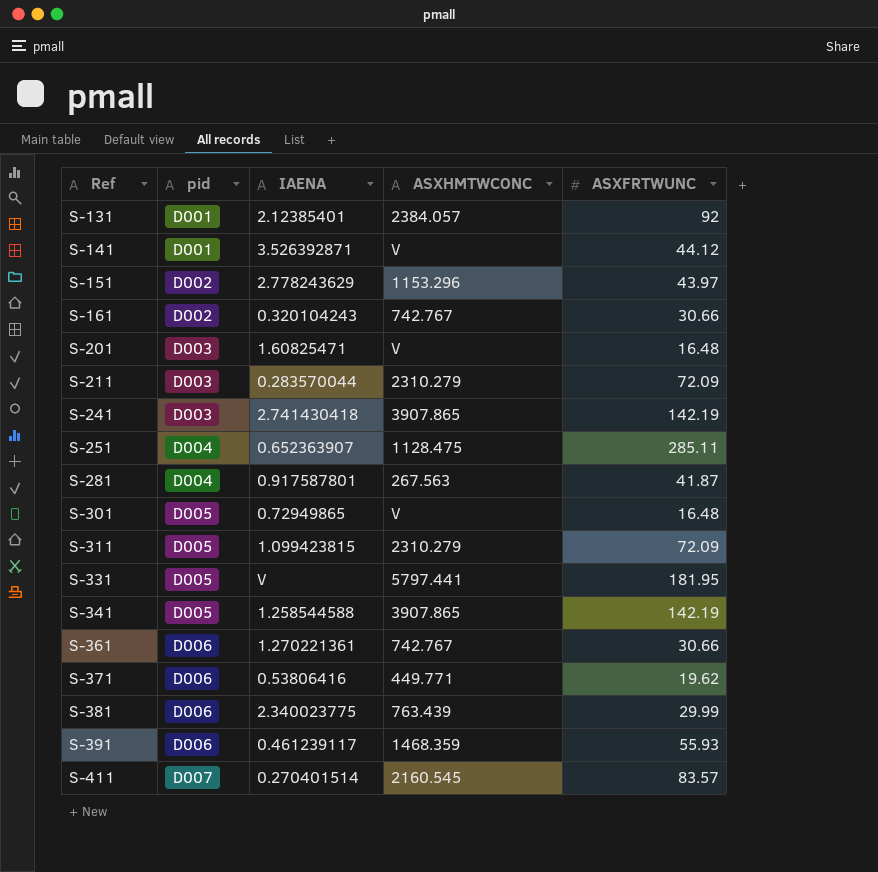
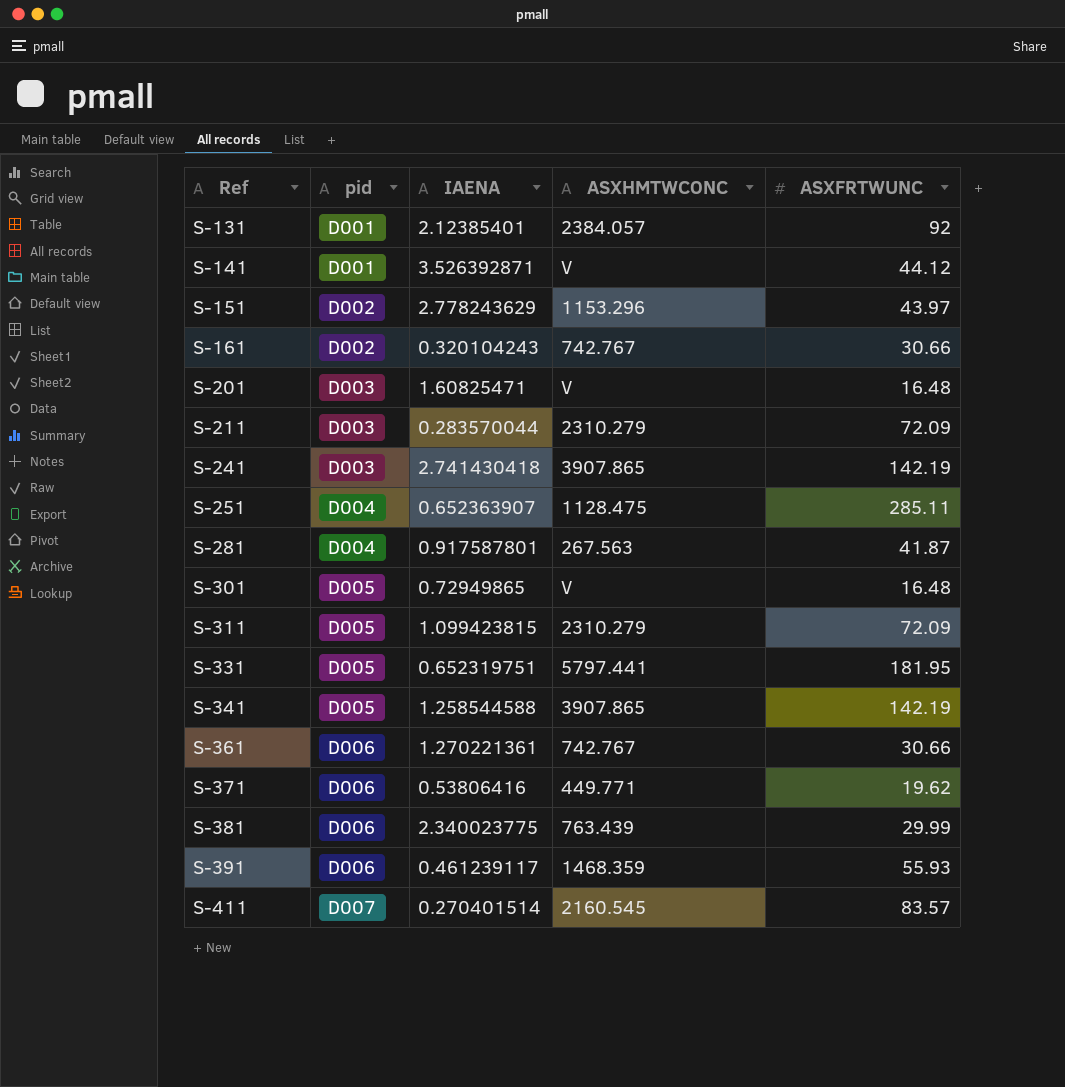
S-331 | IAENA: V -> 0.652319751

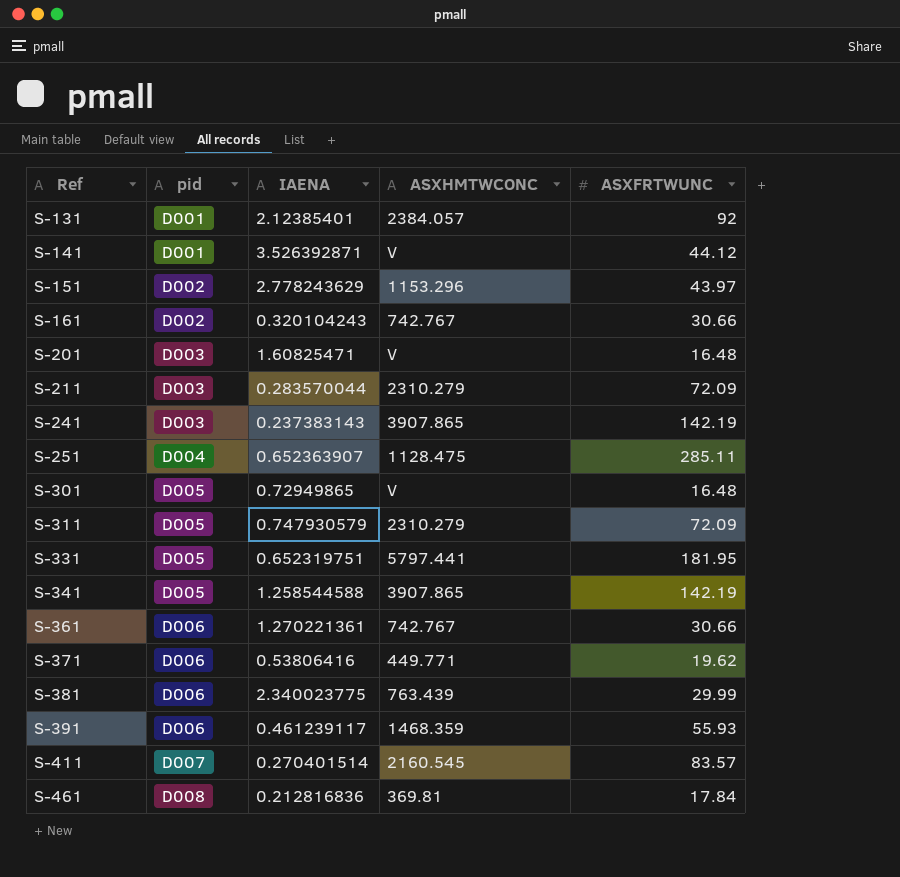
row S-281: D004 | 0.917587801 | 267.563 | 41.87 -> none
S-241 | IAENA: 2.741430418 -> 0.237383143
S-311 | IAENA: 1.099423815 -> 0.747930579
row S-461: none -> D008 | 0.212816836 | 369.81 | 17.84

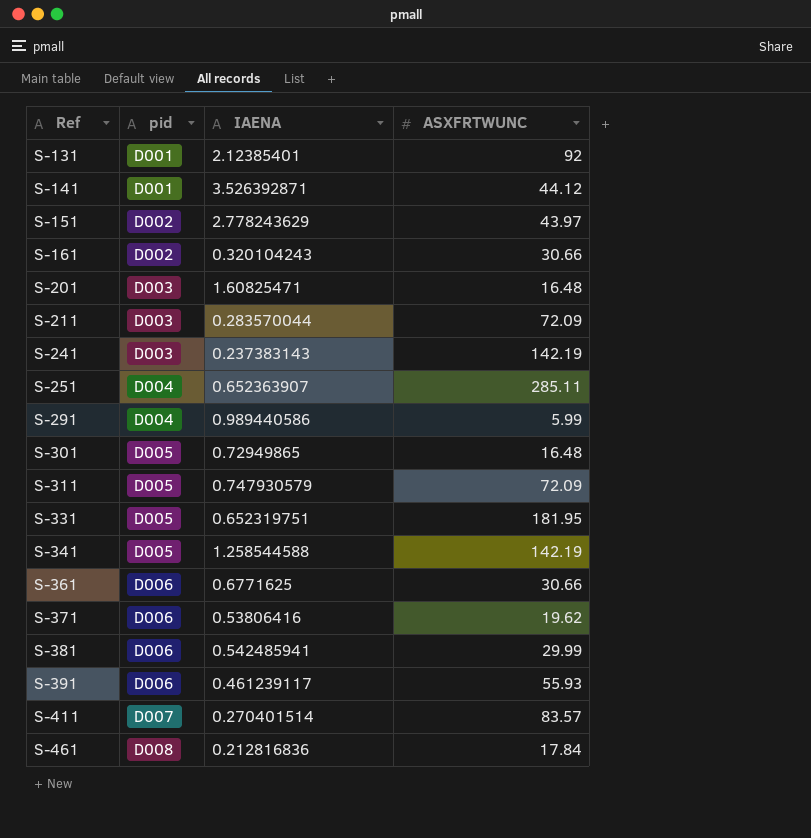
column ASXHMTWCONC | position: 4 -> none
row S-291: none -> D004 | 0.989440586 | 5.99
S-361 | IAENA: 1.270221361 -> 0.6771625
S-381 | IAENA: 2.340023775 -> 0.542485941

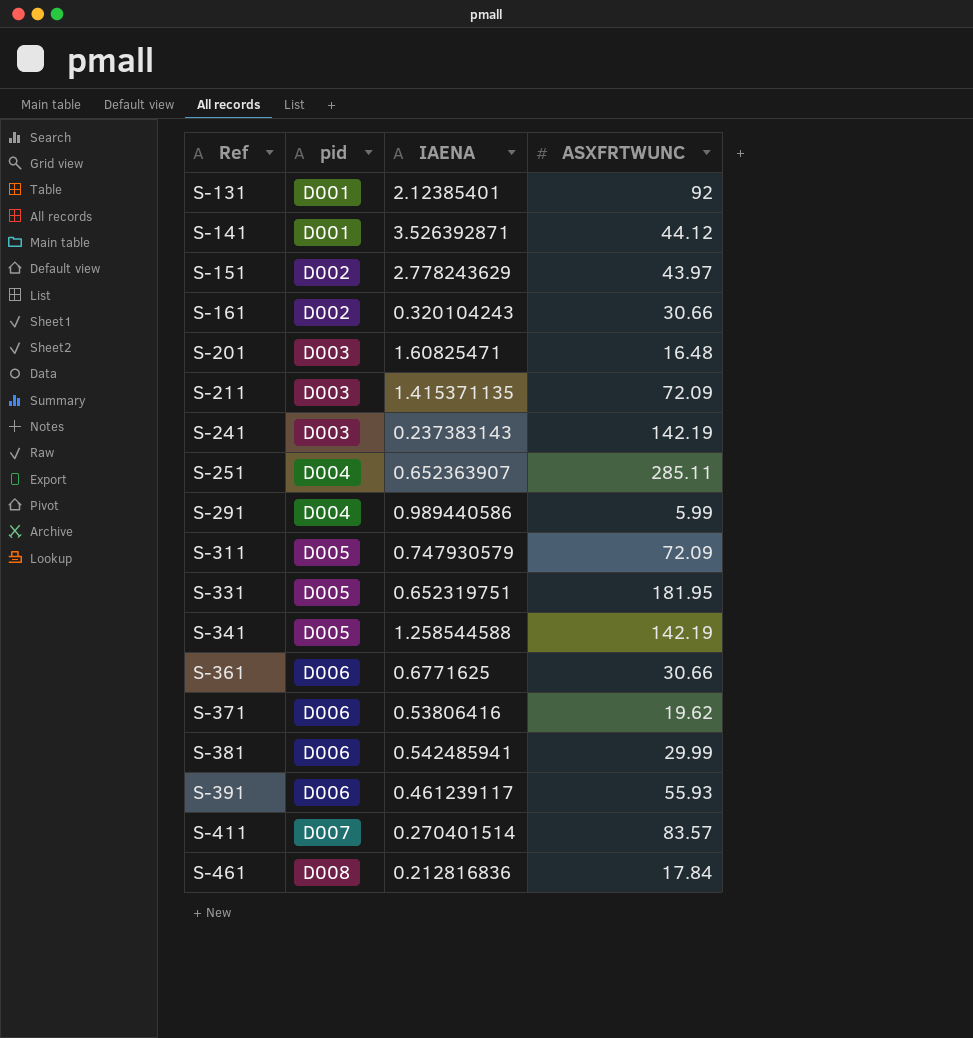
row S-301: D005 | 0.72949865 | 16.48 -> none
S-211 | IAENA: 0.283570044 -> 1.415371135

